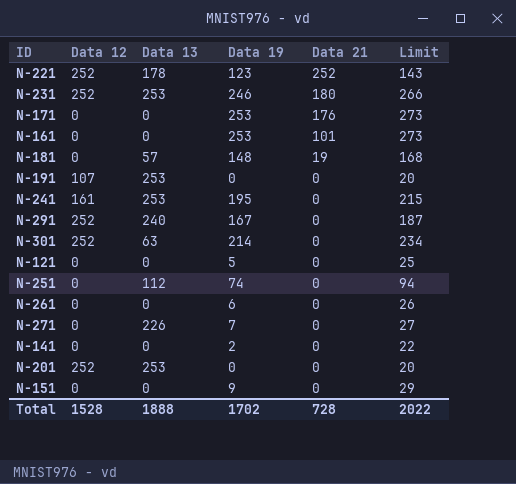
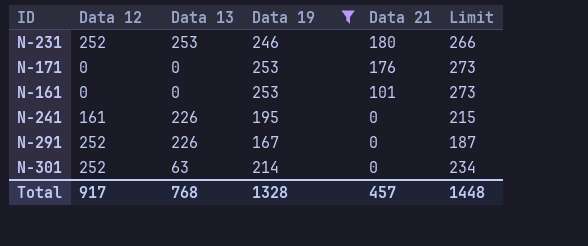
filter: none -> Data 19 >= 167
N-241 | Data 13: 253 -> 226
N-291 | Data 13: 240 -> 226
Total | Data 12: 1528 -> 917
Total | Data 13: 1888 -> 768
Total | Data 19: 1702 -> 1328
Total | Data 21: 728 -> 457
Total | Limit: 2022 -> 1448

